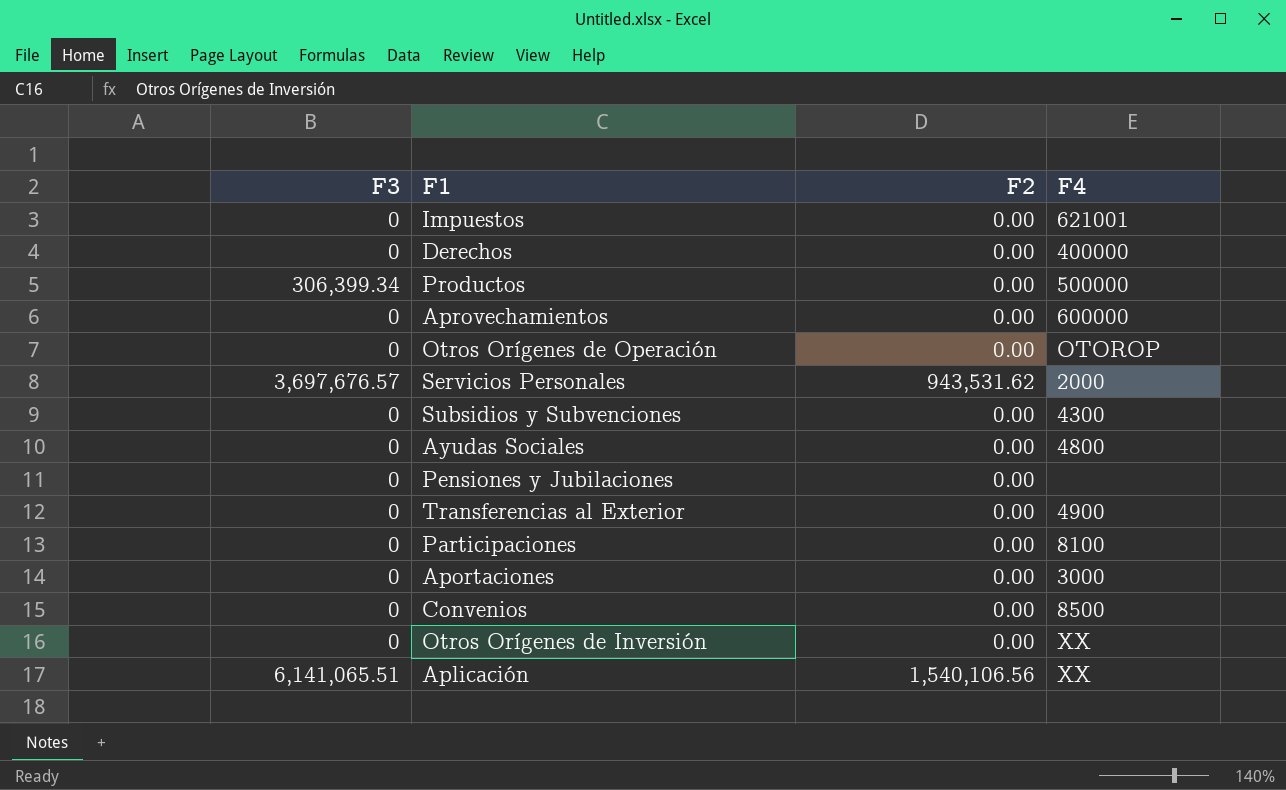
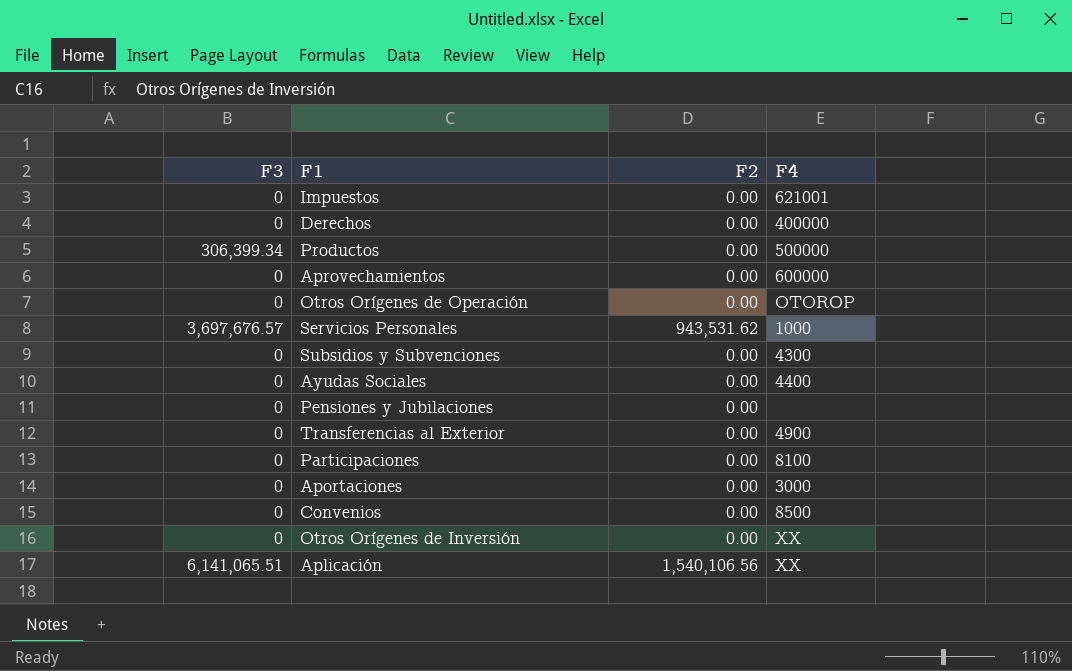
Servicios Personales | F4: 2000 -> 1000
Ayudas Sociales | F4: 4800 -> 4400

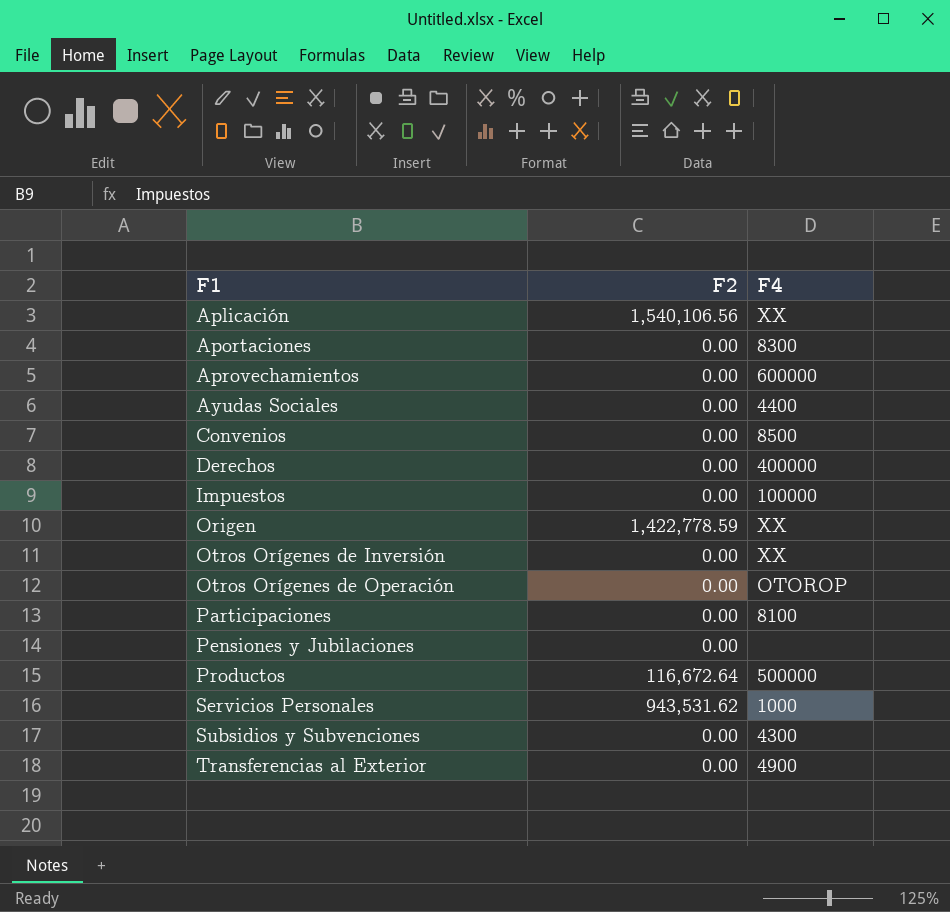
row order: none -> F1 ascending
column F3 | position: 1 -> none
Aportaciones | F4: 3000 -> 8300
Impuestos | F4: 621001 -> 100000
row Origen: none -> 1,422,778.59 | XX
Productos | F2: 0.00 -> 116,672.64

